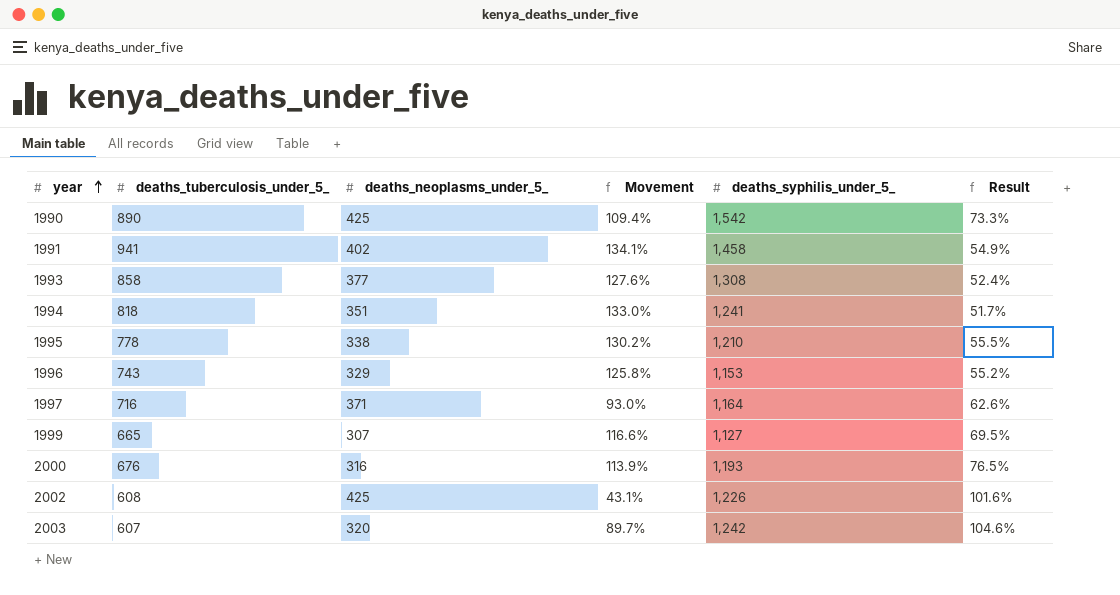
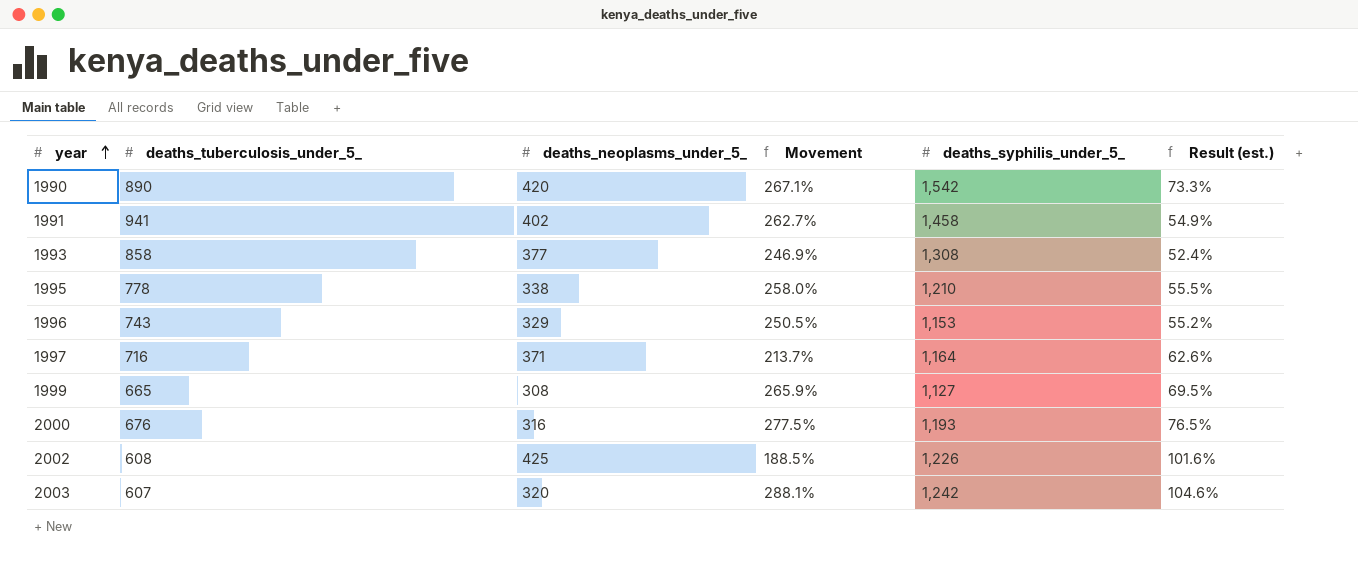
column Movement | formula: ([deaths_tuberculosis_under_5_] - [deaths_neoplasms_under_5_]) / [deaths_neoplasms_under_5_] -> ([deaths_syphilis_under_5_] - [deaths_neoplasms_under_5_]) / [deaths_neoplasms_under_5_]
column name: Result -> Result (est.)
row 1994: 818 | 351 | 133.0% | 1,241 | 51.7% -> none
1990 | deaths_neoplasms_under_5_: 425 -> 420
1999 | deaths_neoplasms_under_5_: 307 -> 308

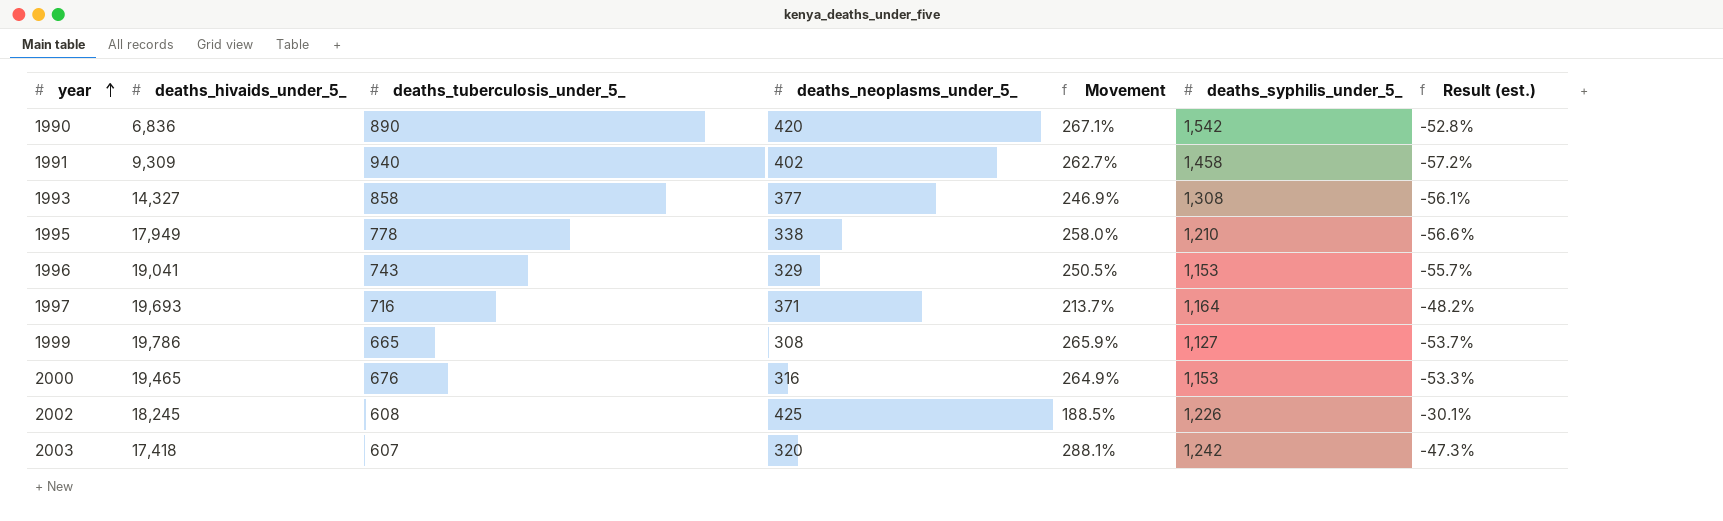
column deaths_hivaids_under_5_ | position: none -> 2
column Result (est.) | formula: ([deaths_syphilis_under_5_] - [deaths_tuberculosis_under_5_]) / [deaths_tuberculosis_under_5_] -> ([deaths_neoplasms_under_5_] - [deaths_tuberculosis_under_5_]) / [deaths_tuberculosis_under_5_]
1991 | deaths_tuberculosis_under_5_: 941 -> 940
2000 | Movement: 277.5% -> 264.9%
2000 | deaths_syphilis_under_5_: 1,193 -> 1,153

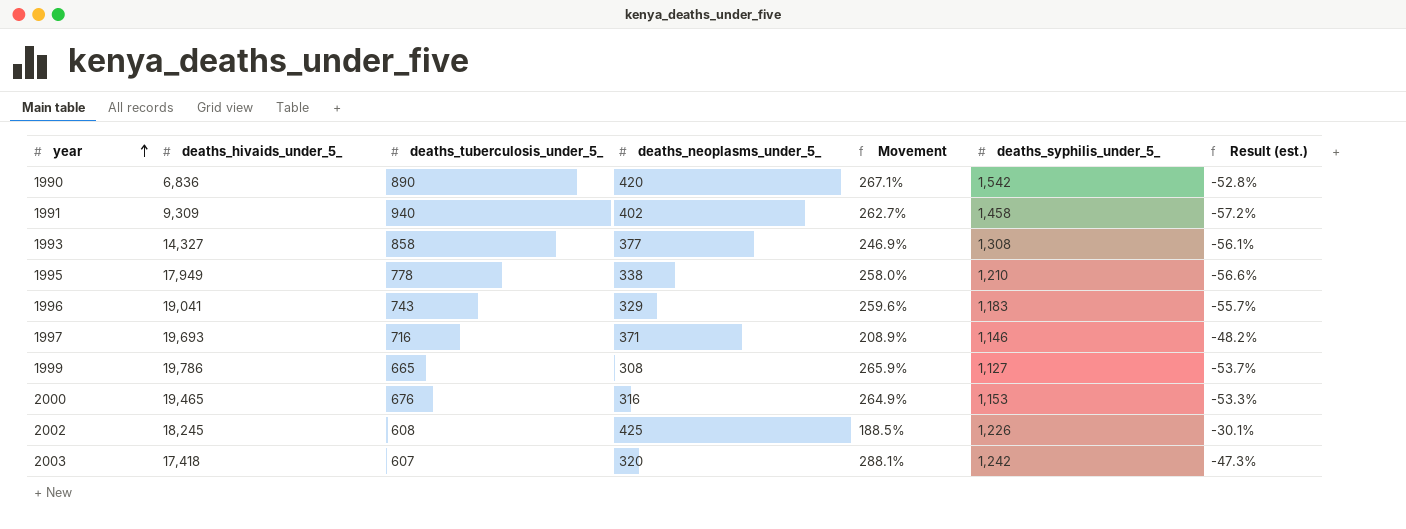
1996 | Movement: 250.5% -> 259.6%
1996 | deaths_syphilis_under_5_: 1,153 -> 1,183
1997 | Movement: 213.7% -> 208.9%
1997 | deaths_syphilis_under_5_: 1,164 -> 1,146

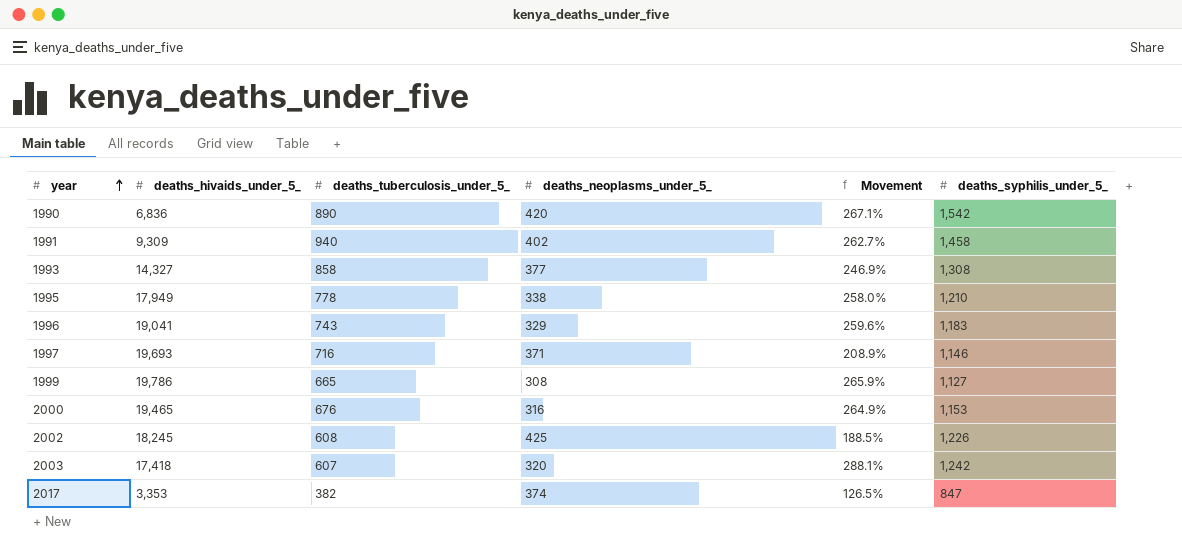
column Result (est.) | formula: ([deaths_neoplasms_under_5_] - [deaths_tuberculosis_under_5_]) / [deaths_tuberculosis_under_5_] -> none
row 2017: none -> 3,353 | 382 | 374 | 126.5% | 847

